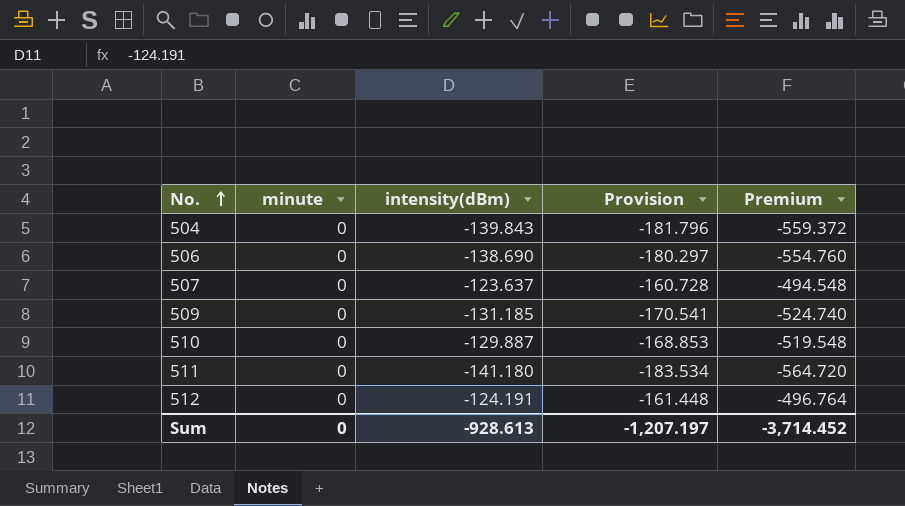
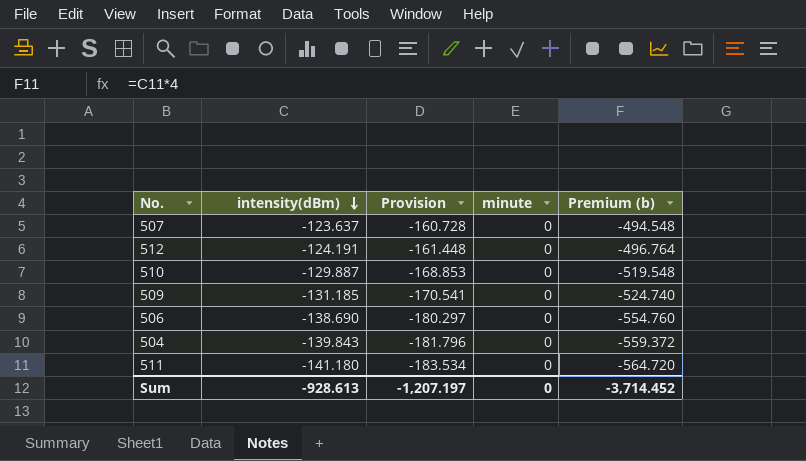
row order: No. ascending -> intensity(dBm) descending
column minute | position: 2 -> 4
column name: Premium -> Premium (b)

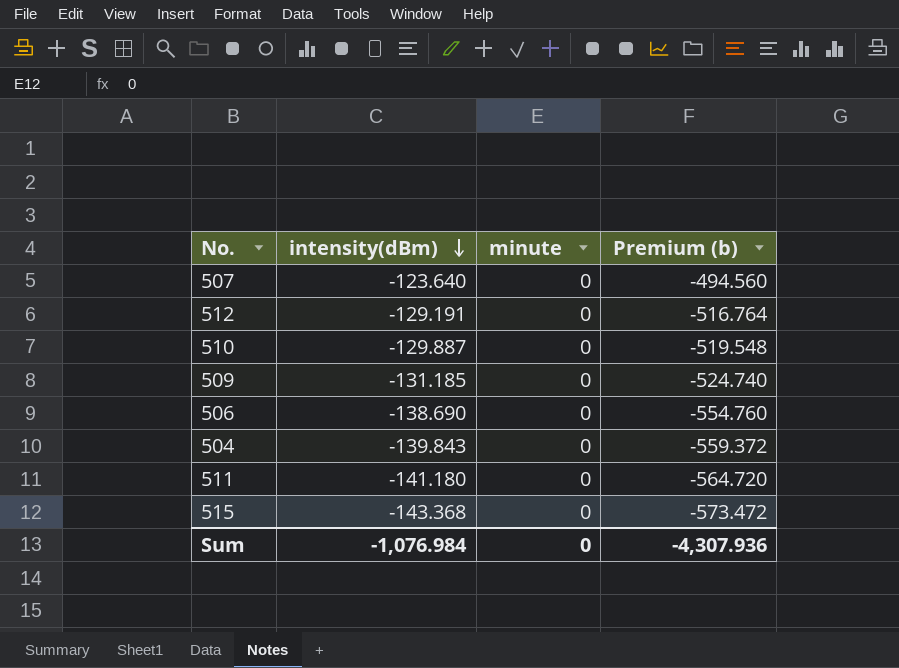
column Provision | formula: [intensity(dBm)] * 1.3 -> none
507 | intensity(dBm): -123.637 -> -123.640
507 | Premium (b): -494.548 -> -494.560
512 | intensity(dBm): -124.191 -> -129.191
512 | Premium (b): -496.764 -> -516.764
row 515: none -> -143.368 | 0 | -573.472
Sum | intensity(dBm): -928.613 -> -1,076.984
Sum | Premium (b): -3,714.452 -> -4,307.936

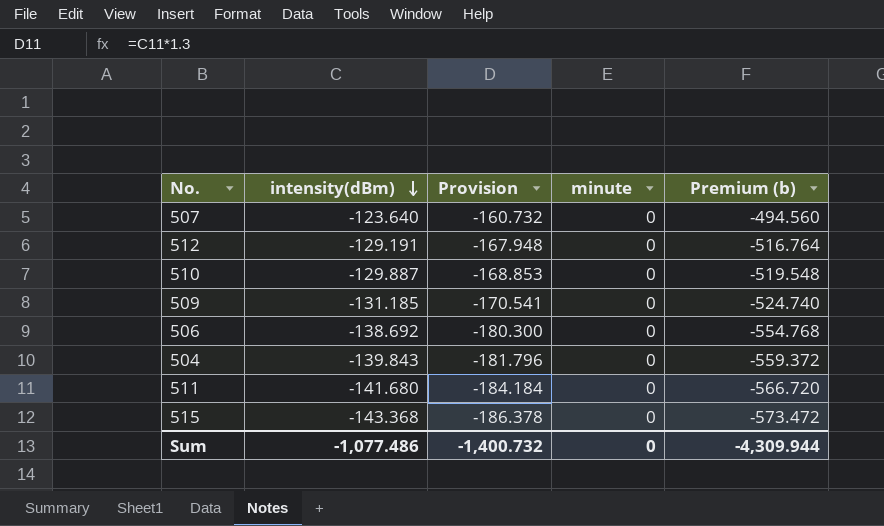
column Provision | formula: none -> [intensity(dBm)] * 1.3
506 | intensity(dBm): -138.690 -> -138.692
506 | Premium (b): -554.760 -> -554.768
511 | intensity(dBm): -141.180 -> -141.680
511 | Premium (b): -564.720 -> -566.720
Sum | intensity(dBm): -1,076.984 -> -1,077.486
Sum | Premium (b): -4,307.936 -> -4,309.944

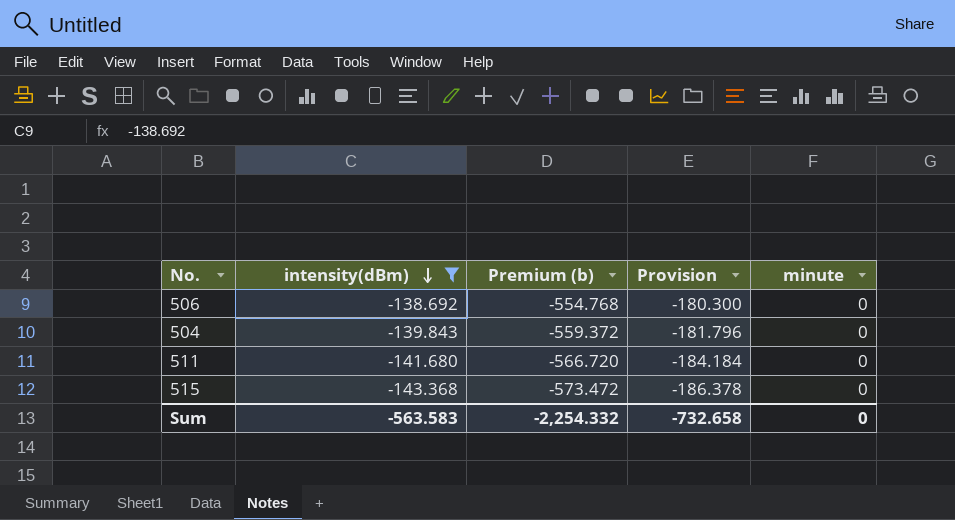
filter: none -> intensity(dBm) <= -138.692
column Premium (b) | position: 5 -> 3
Sum | intensity(dBm): -1,077.486 -> -563.583
Sum | Premium (b): -4,309.944 -> -2,254.332
Sum | Provision: -1,400.732 -> -732.658

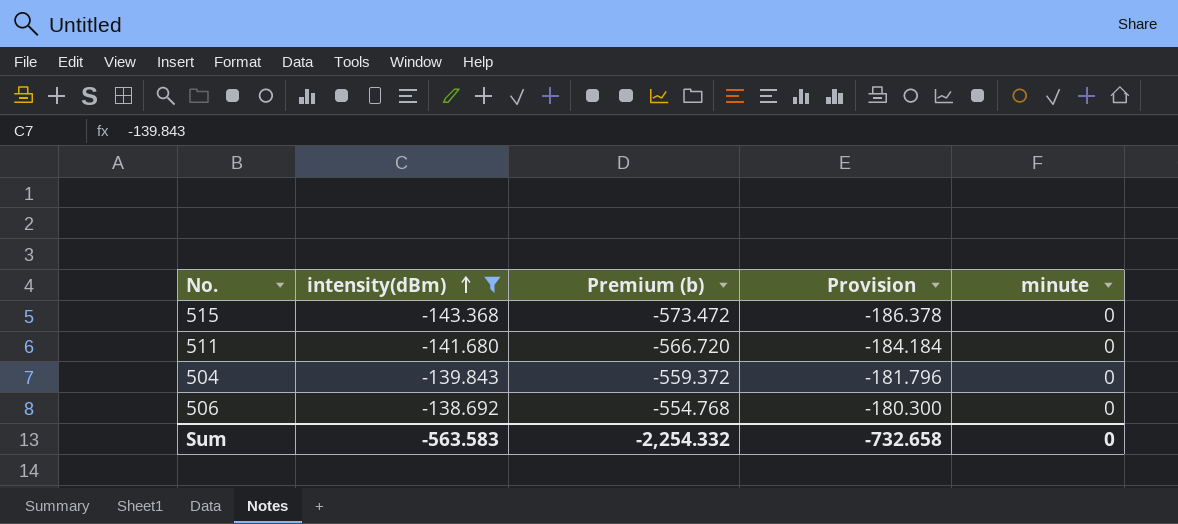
row order: intensity(dBm) descending -> intensity(dBm) ascending

